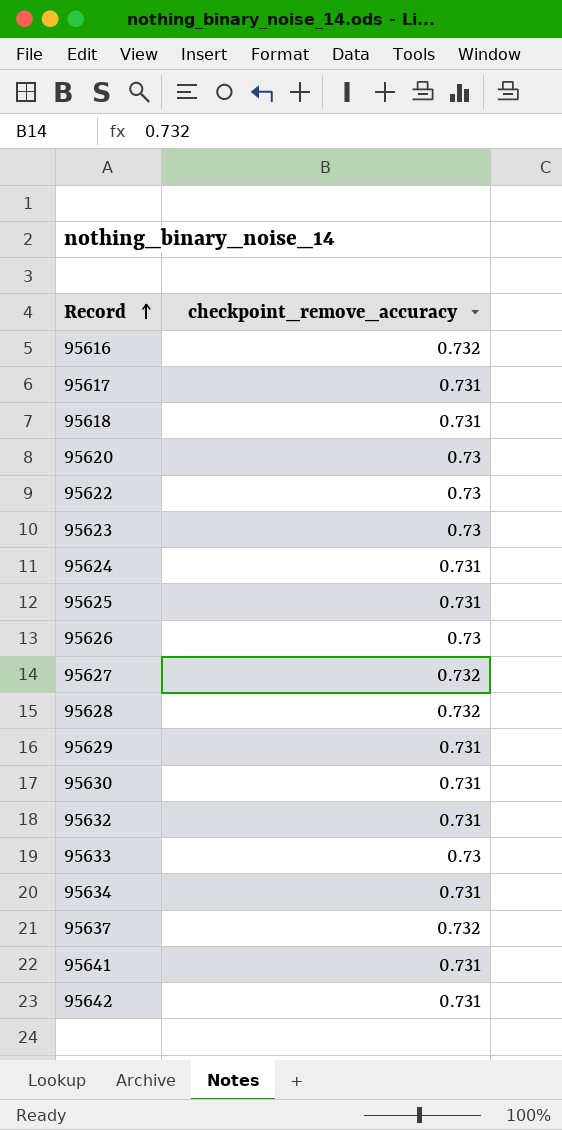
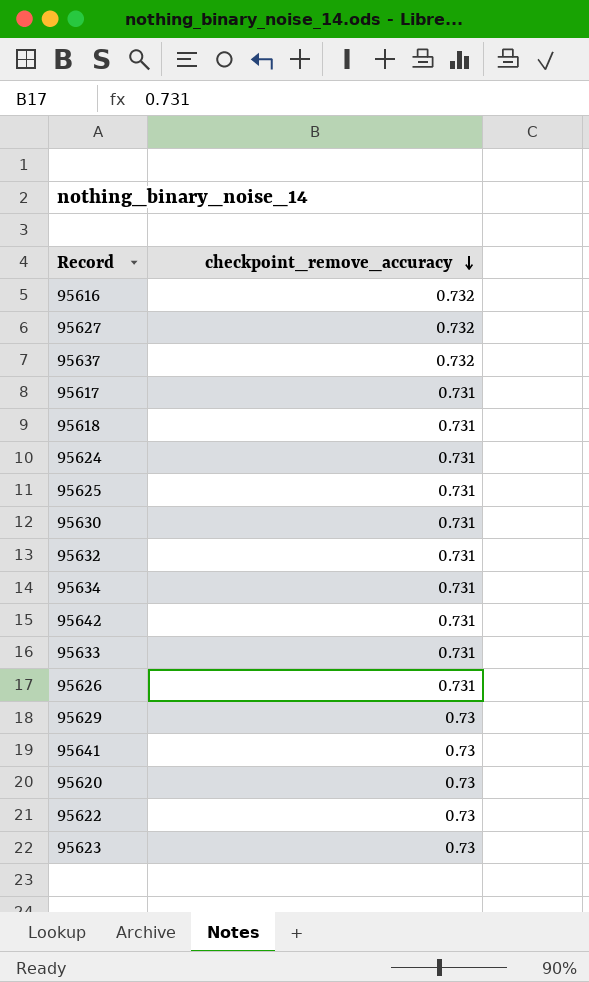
row order: Record ascending -> checkpoint_remove_accuracy descending
row 95628: 0.732 -> none
95633 | checkpoint_remove_accuracy: 0.73 -> 0.731
95626 | checkpoint_remove_accuracy: 0.73 -> 0.731
95629 | checkpoint_remove_accuracy: 0.731 -> 0.73
95641 | checkpoint_remove_accuracy: 0.731 -> 0.73

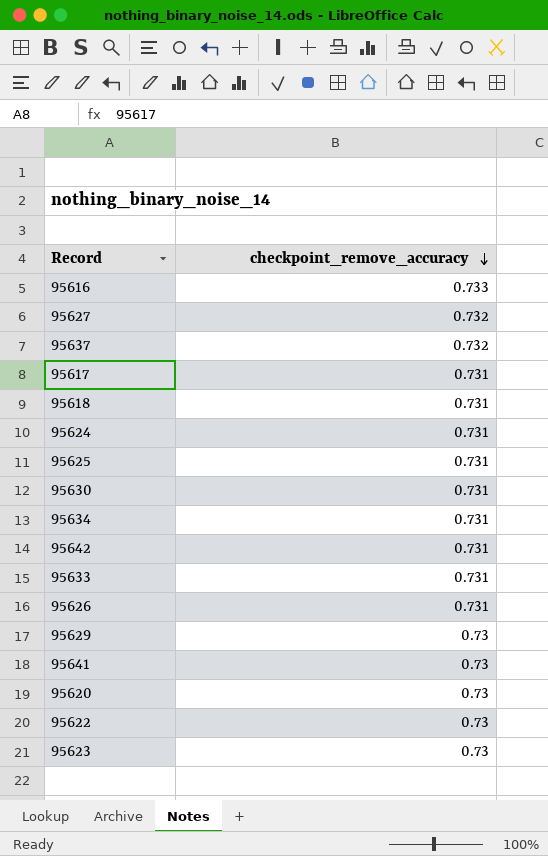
row 95632: 0.731 -> none
95616 | checkpoint_remove_accuracy: 0.732 -> 0.733

